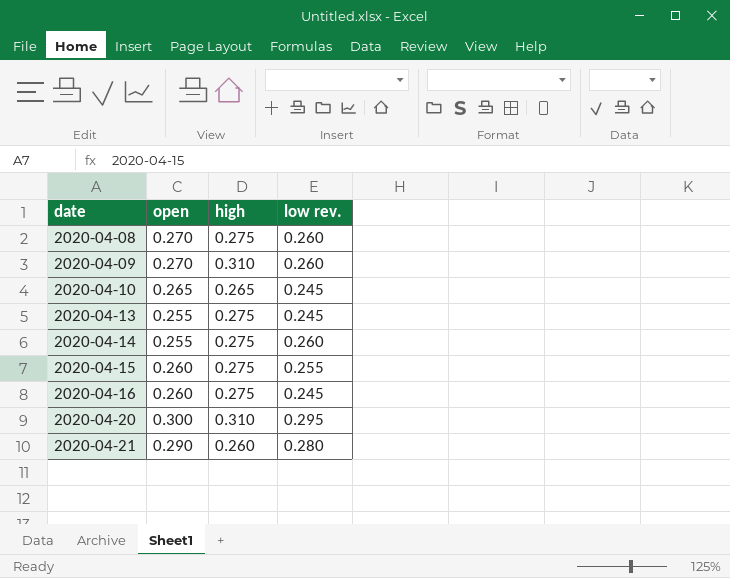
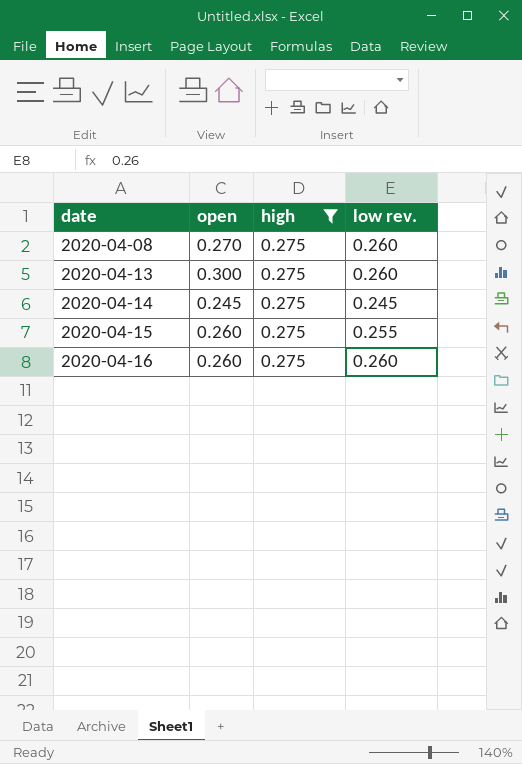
filter: none -> high = 0.275
2020-04-13 | open: 0.255 -> 0.300
2020-04-13 | low rev.: 0.245 -> 0.260
2020-04-14 | open: 0.255 -> 0.245
2020-04-14 | low rev.: 0.260 -> 0.245
2020-04-16 | low rev.: 0.245 -> 0.260

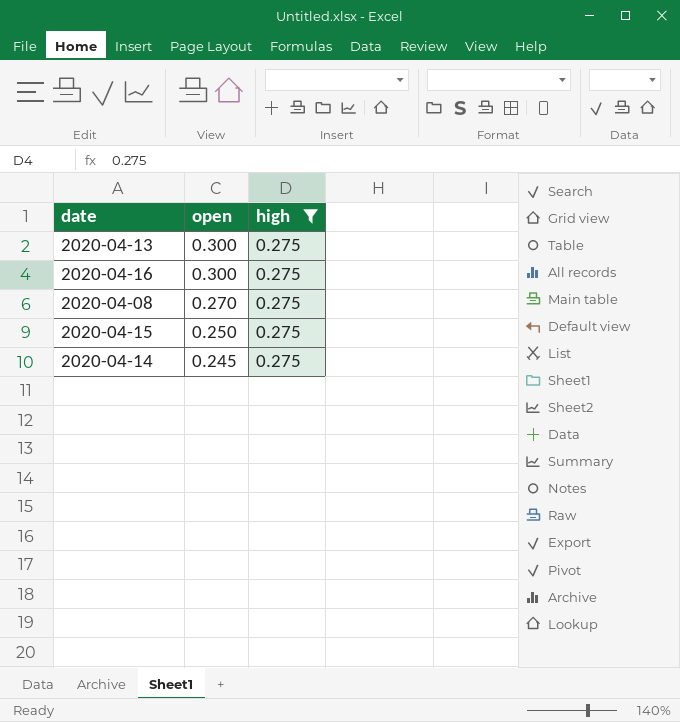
row order: date ascending -> open descending
column low rev. | position: 4 -> none
2020-04-16 | open: 0.260 -> 0.300
2020-04-15 | open: 0.260 -> 0.250

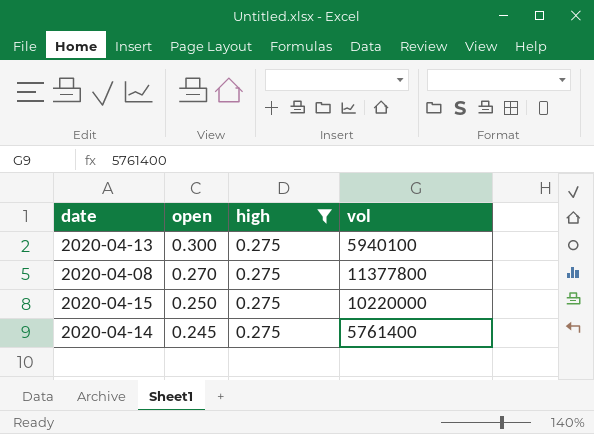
column vol | position: none -> 4
row 2020-04-16: 0.300 | 0.275 -> none

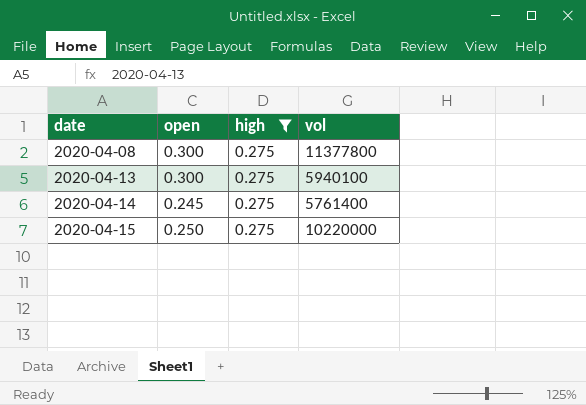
row order: open descending -> date ascending
2020-04-08 | open: 0.270 -> 0.300

